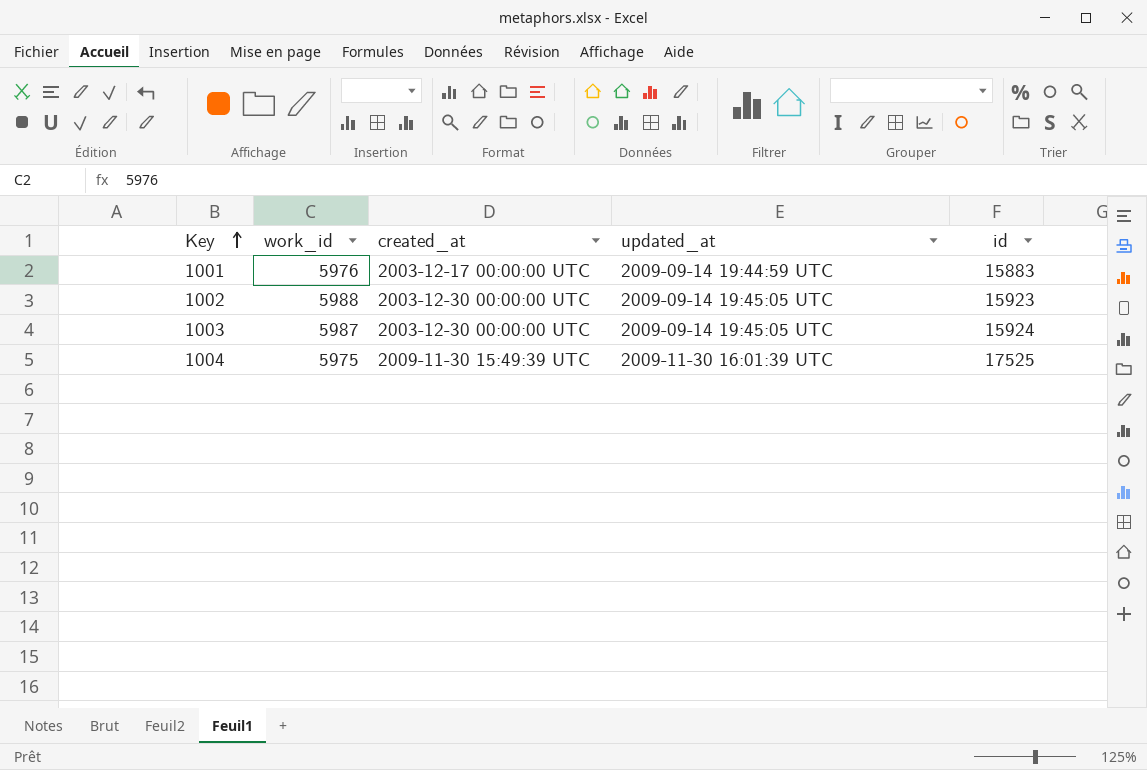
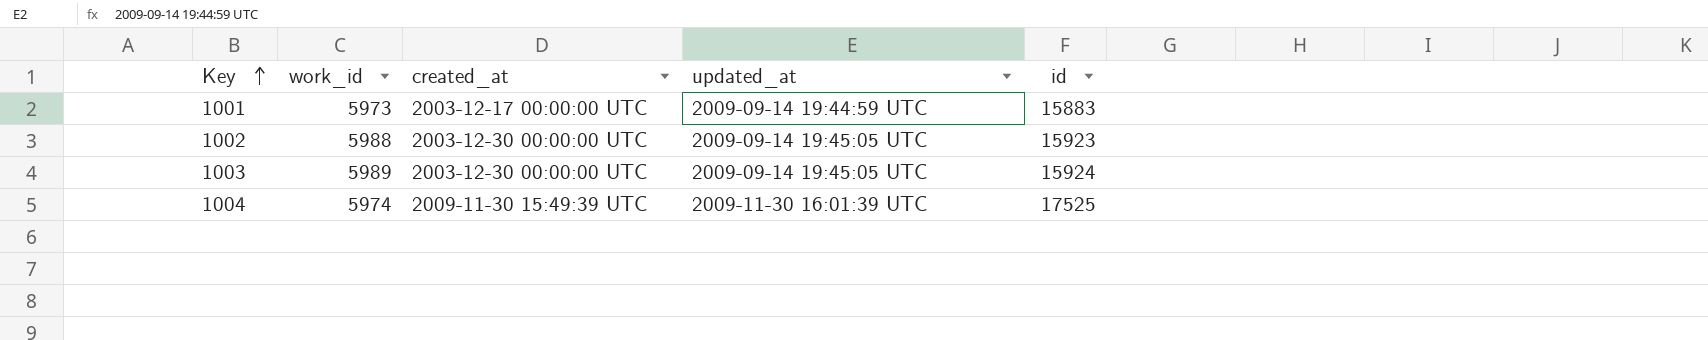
1001 | work_id: 5976 -> 5973
1003 | work_id: 5987 -> 5989
1004 | work_id: 5975 -> 5974

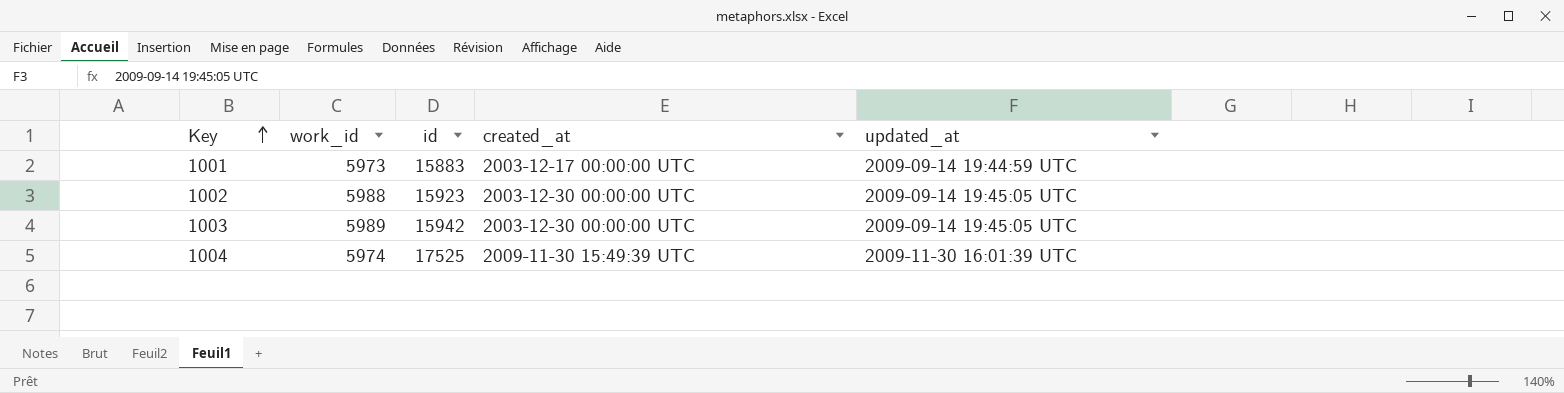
column id | position: 5 -> 3
1003 | id: 15924 -> 15942

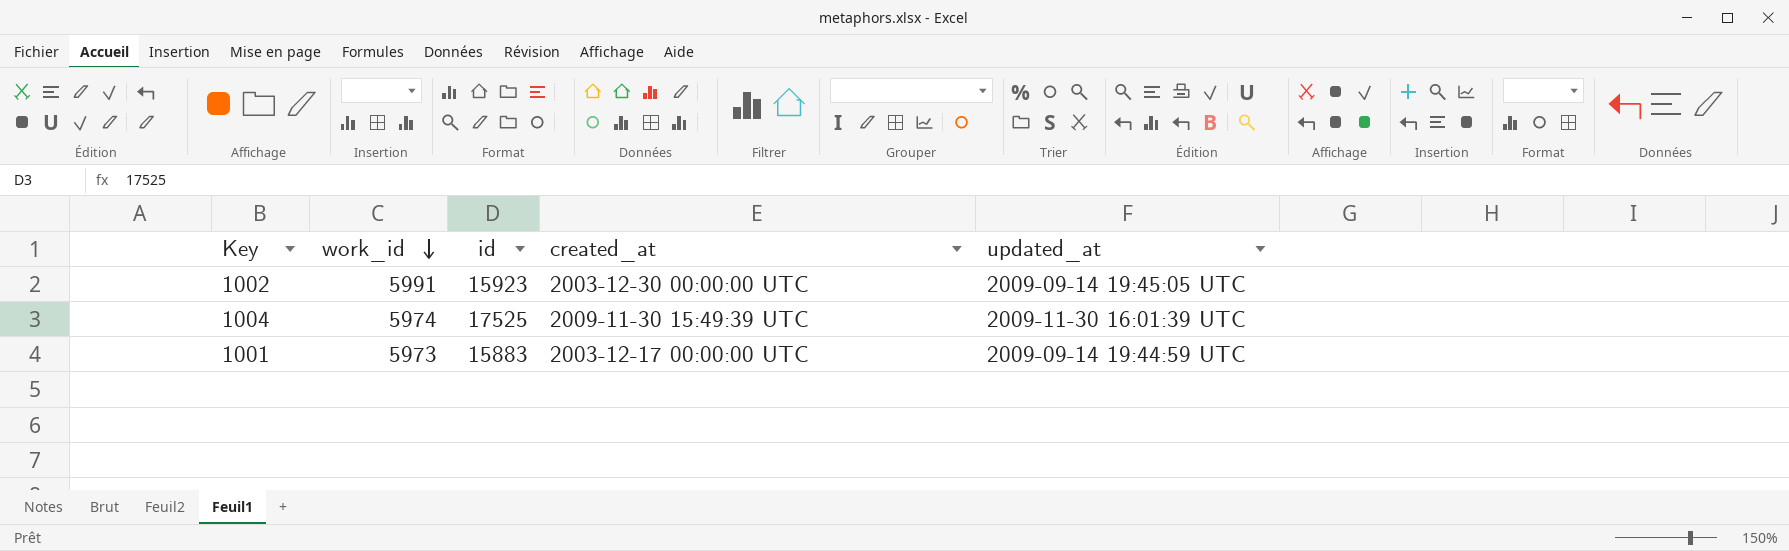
row order: Key ascending -> work_id descending
row 1003: 5989 | 15942 | 2003-12-30 00:00:00 UTC | 2009-09-14 19:45:05 UTC -> none
1002 | work_id: 5988 -> 5991

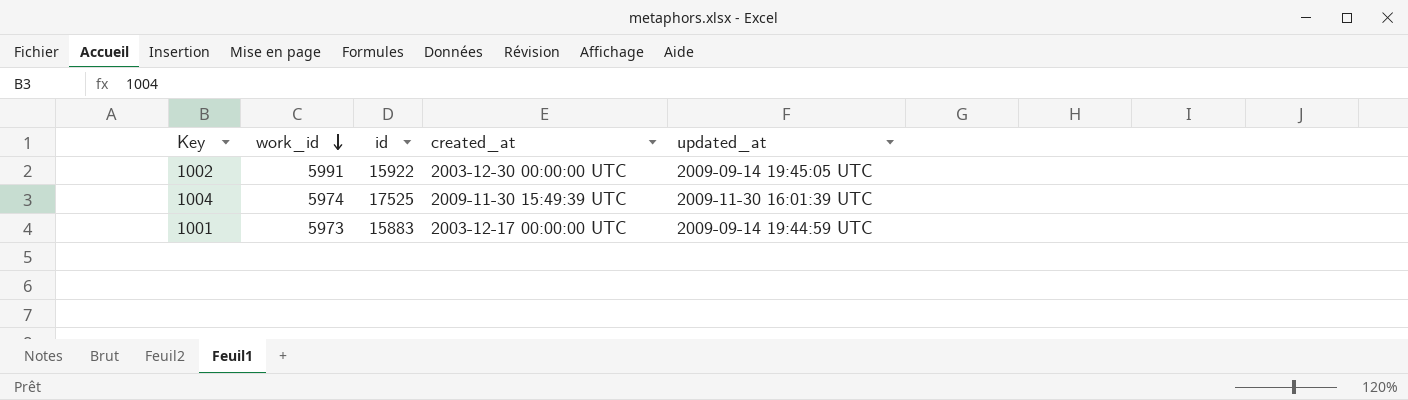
1002 | id: 15923 -> 15922

